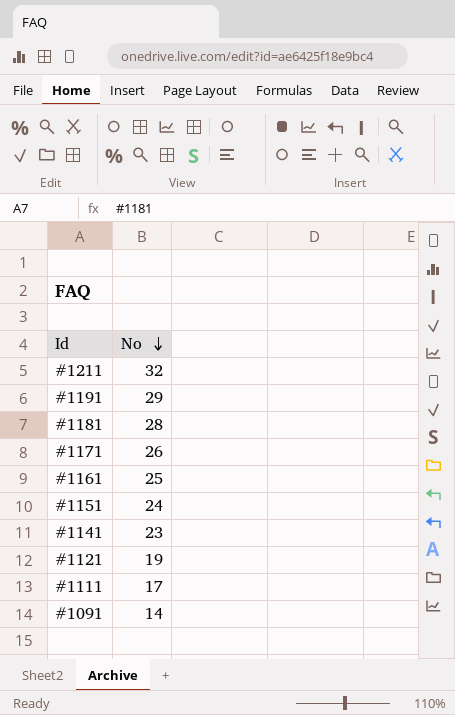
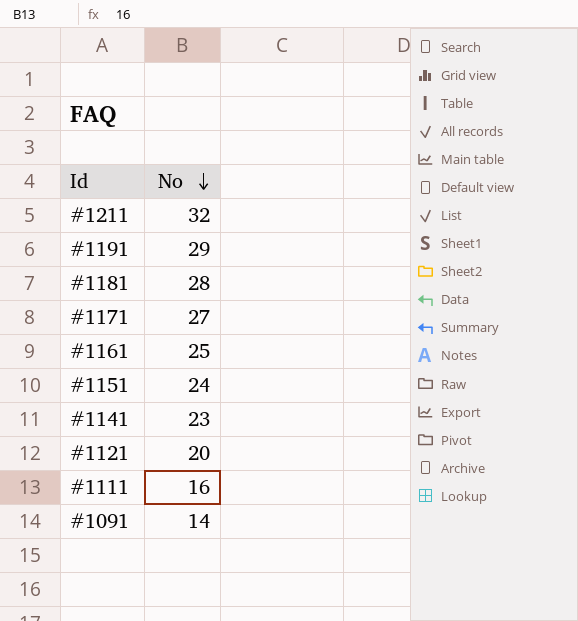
#1171 | No: 26 -> 27
#1121 | No: 19 -> 20
#1111 | No: 17 -> 16

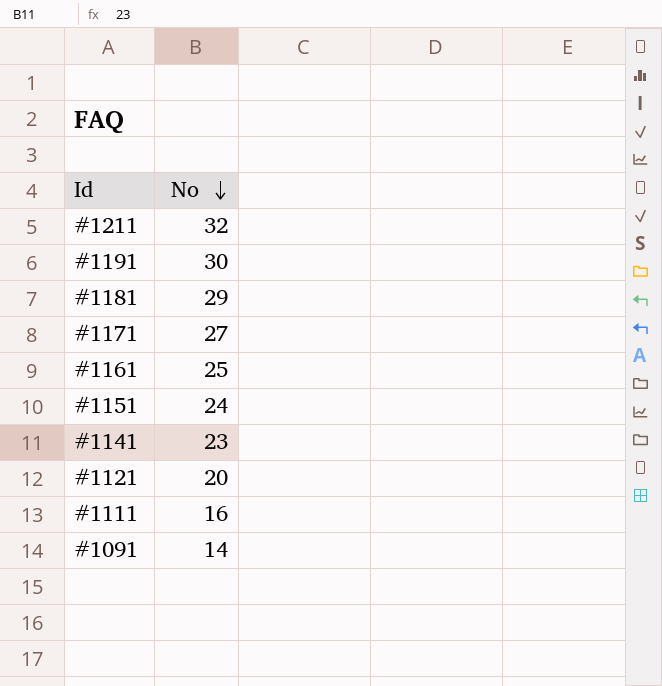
#1191 | No: 29 -> 30
#1181 | No: 28 -> 29

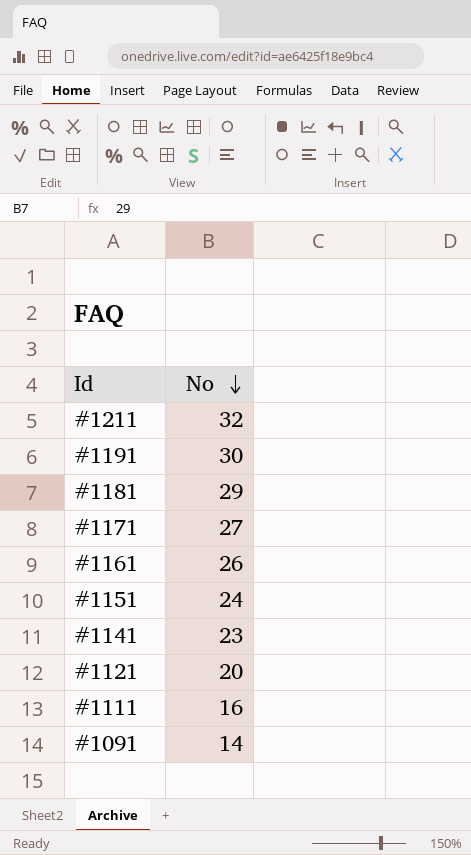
#1161 | No: 25 -> 26

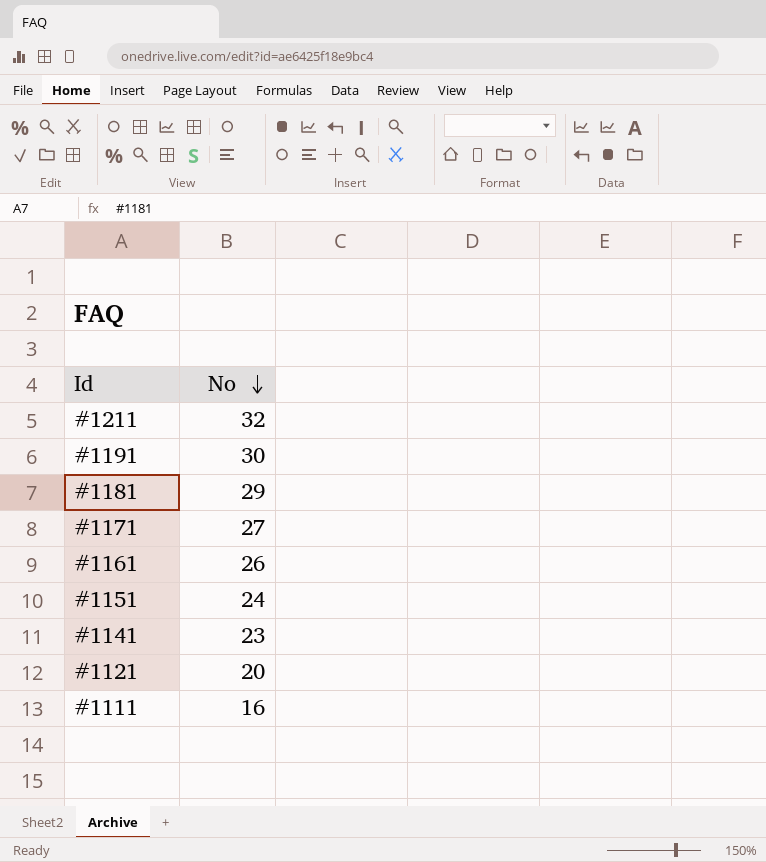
row #1091: 14 -> none

